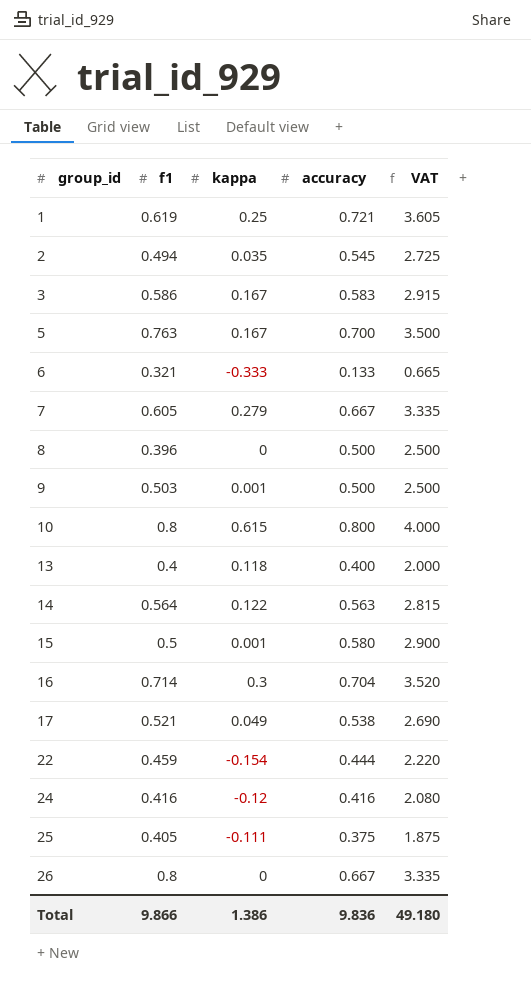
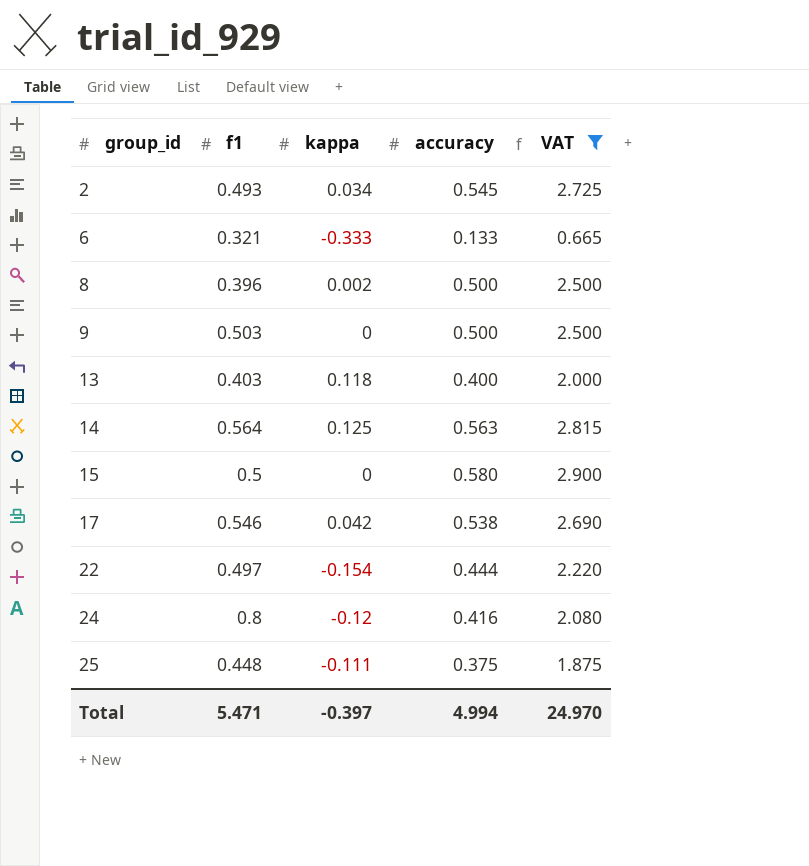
filter: none -> VAT <= 2.900
2 | f1: 0.494 -> 0.493
2 | kappa: 0.035 -> 0.034
8 | kappa: 0 -> 0.002
9 | kappa: 0.001 -> 0
13 | f1: 0.4 -> 0.403
14 | kappa: 0.122 -> 0.125
15 | kappa: 0.001 -> 0
17 | f1: 0.521 -> 0.546
17 | kappa: 0.049 -> 0.042
22 | f1: 0.459 -> 0.497
24 | f1: 0.416 -> 0.8
25 | f1: 0.405 -> 0.448
Total | f1: 9.866 -> 5.471
Total | kappa: 1.386 -> -0.397
Total | accuracy: 9.836 -> 4.994
Total | VAT: 49.180 -> 24.970

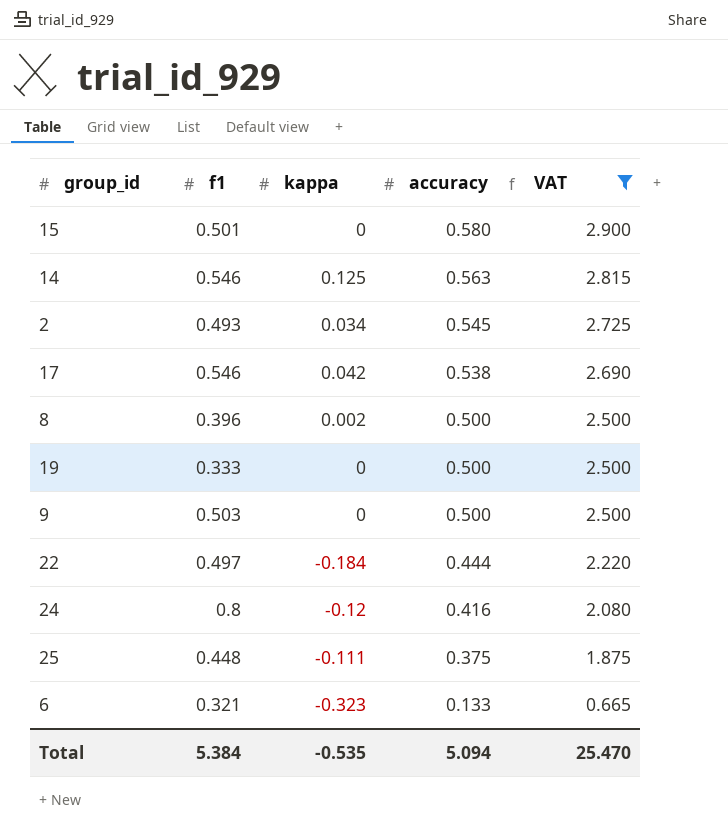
row order: group_id ascending -> accuracy descending
row 13: 0.403 | 0.118 | 0.400 | 2.000 -> none
15 | f1: 0.5 -> 0.501
14 | f1: 0.564 -> 0.546
row 19: none -> 0.333 | 0 | 0.500 | 2.500
22 | kappa: -0.154 -> -0.184
6 | kappa: -0.333 -> -0.323
Total | f1: 5.471 -> 5.384
Total | kappa: -0.397 -> -0.535
Total | accuracy: 4.994 -> 5.094
Total | VAT: 24.970 -> 25.470

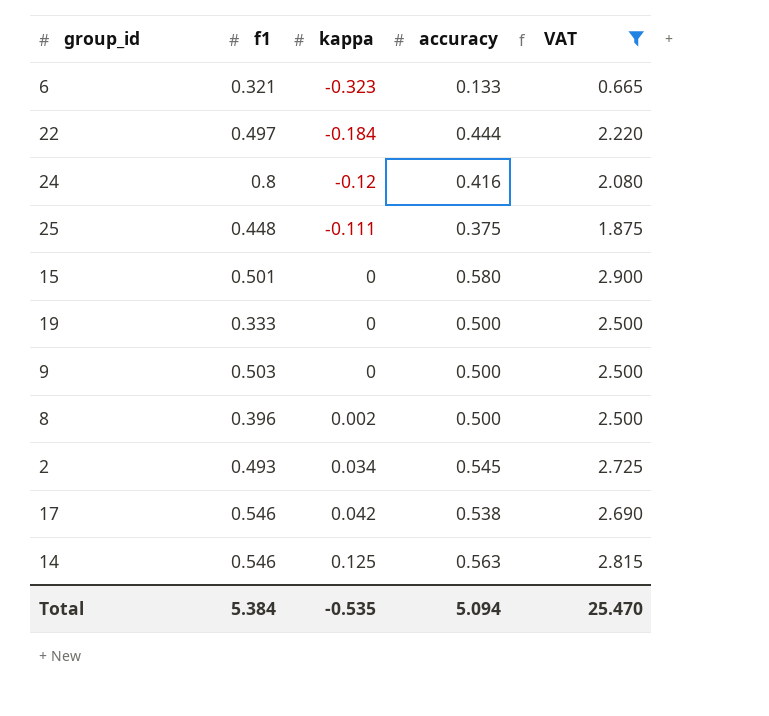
row order: accuracy descending -> kappa ascending

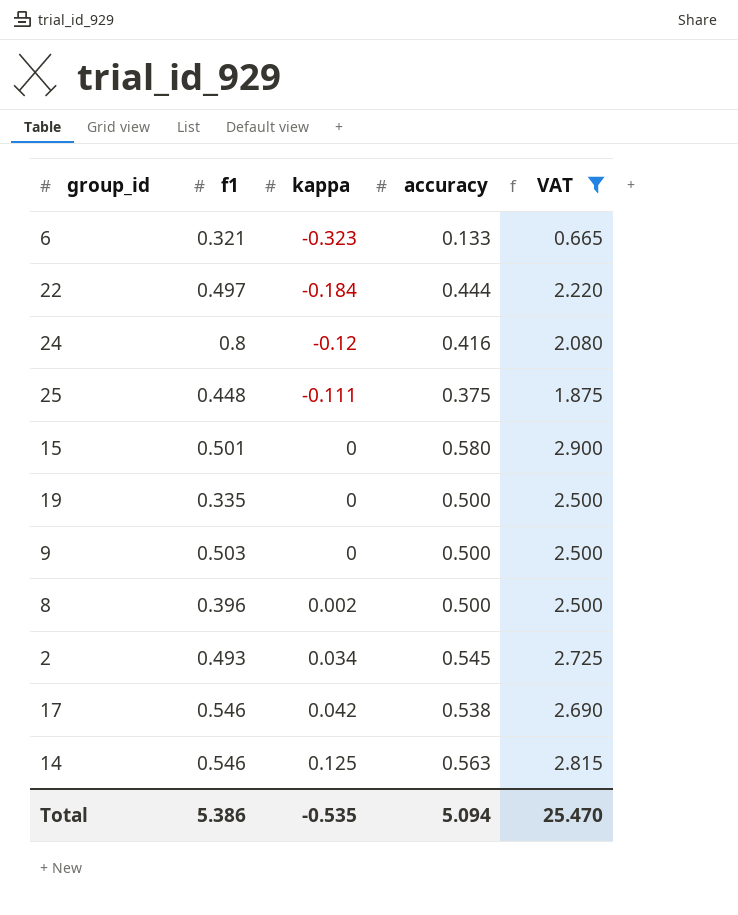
19 | f1: 0.333 -> 0.335
Total | f1: 5.384 -> 5.386

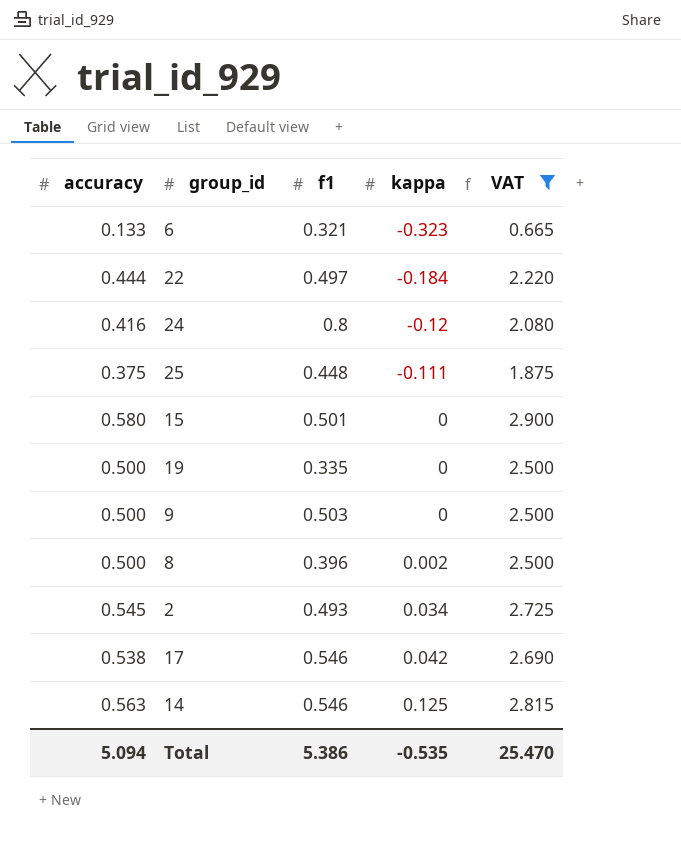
column accuracy | position: 4 -> 1

